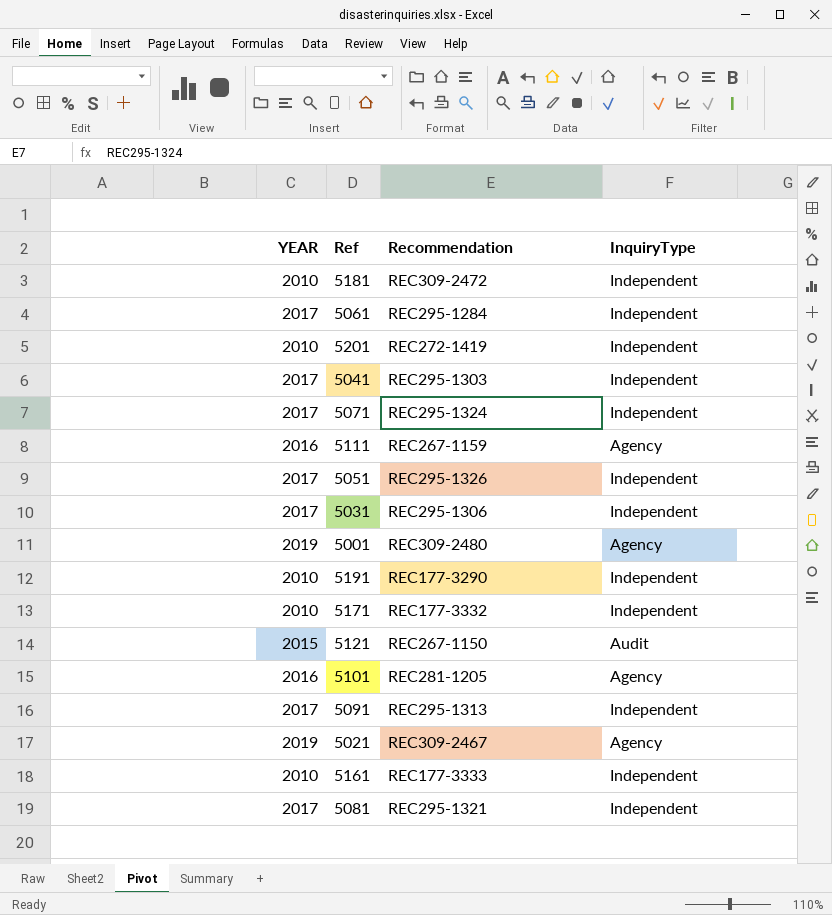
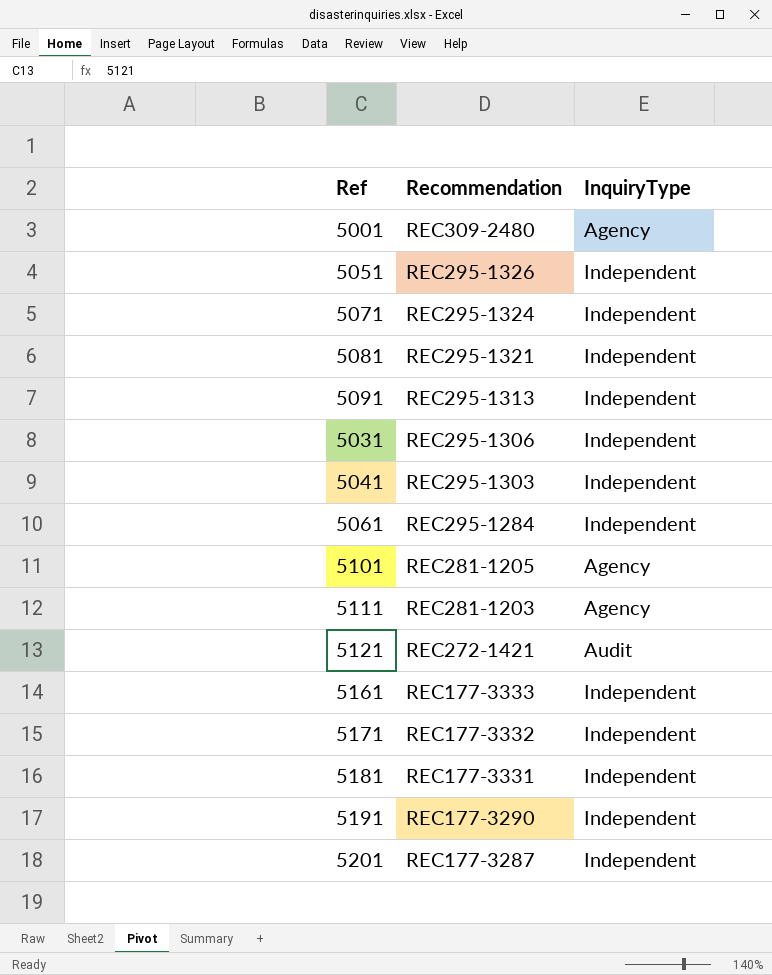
row order: none -> Recommendation descending
column YEAR | position: 1 -> none
row 5021: 2019 | REC309-2467 | Agency -> none
5111 | Recommendation: REC267-1159 -> REC281-1203
5121 | Recommendation: REC267-1150 -> REC272-1421
5181 | Recommendation: REC309-2472 -> REC177-3331
5201 | Recommendation: REC272-1419 -> REC177-3287

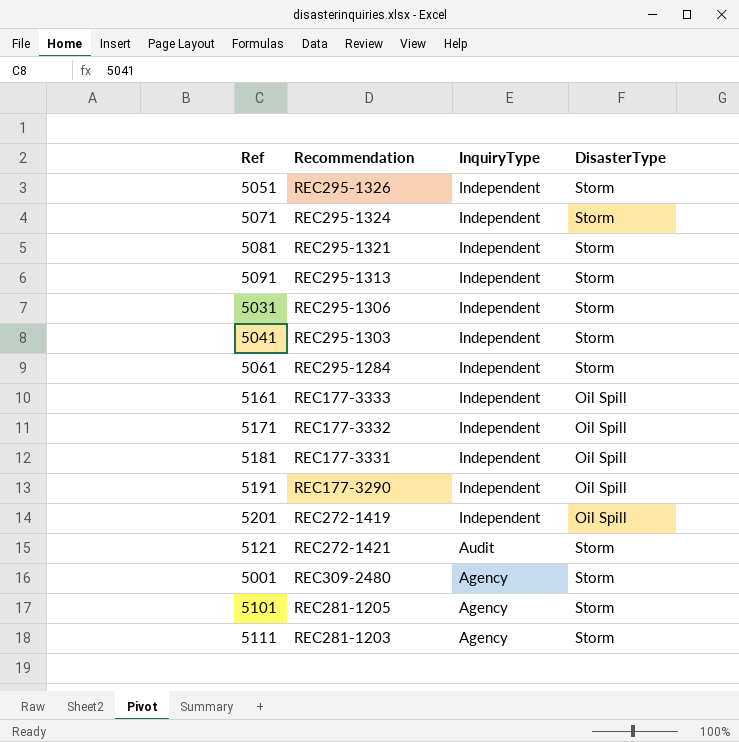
row order: Recommendation descending -> InquiryType descending
column DisasterType | position: none -> 4
5201 | Recommendation: REC177-3287 -> REC272-1419

